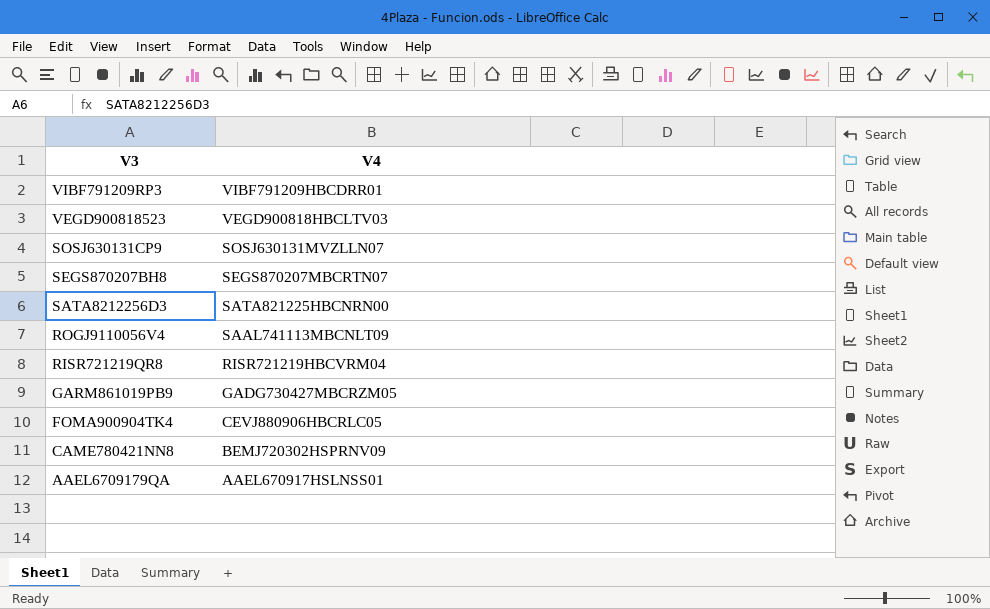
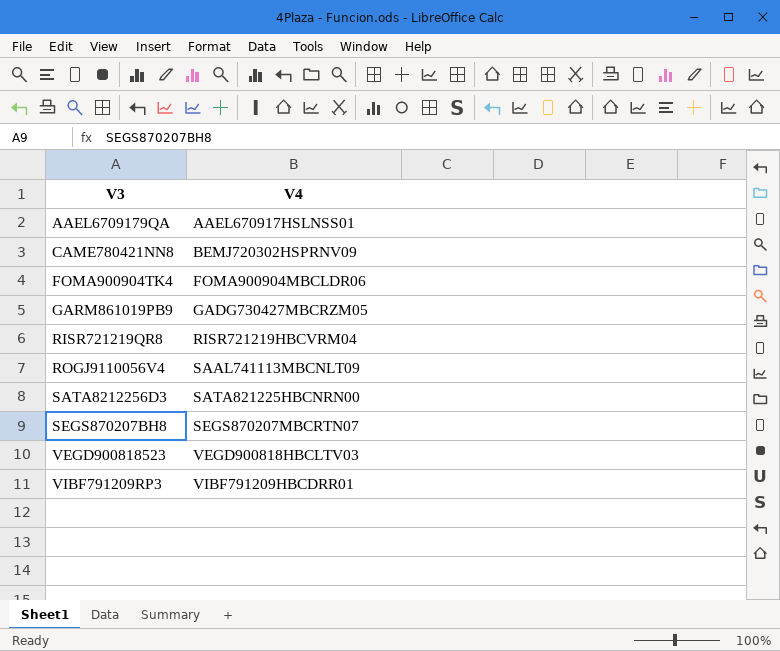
row order: V3 descending -> V3 ascending
row SOSJ630131CP9: SOSJ630131MVZLLN07 -> none
FOMA900904TK4 | V4: CEVJ880906HBCRLC05 -> FOMA900904MBCLDR06

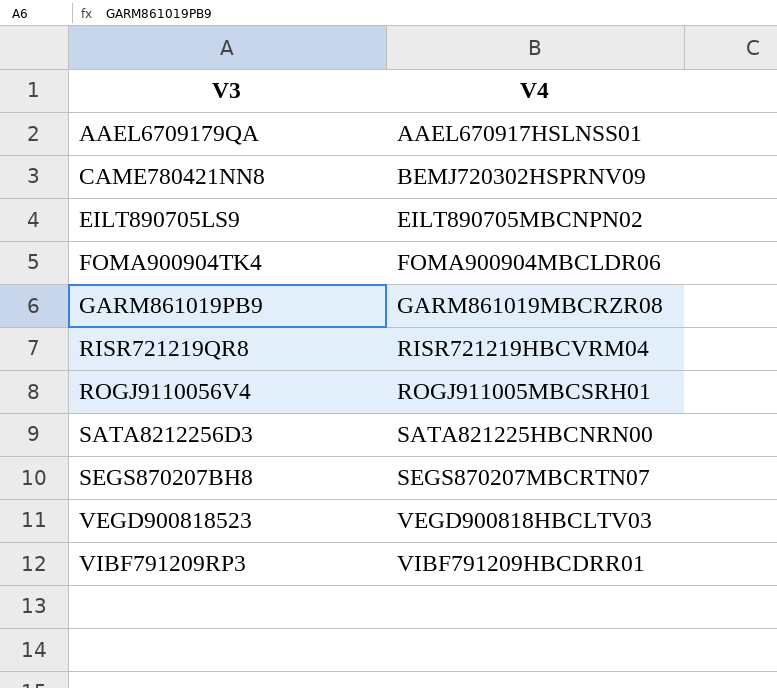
row EILT890705LS9: none -> EILT890705MBCNPN02
GARM861019PB9 | V4: GADG730427MBCRZM05 -> GARM861019MBCRZR08
ROGJ9110056V4 | V4: SAAL741113MBCNLT09 -> ROGJ911005MBCSRH01

